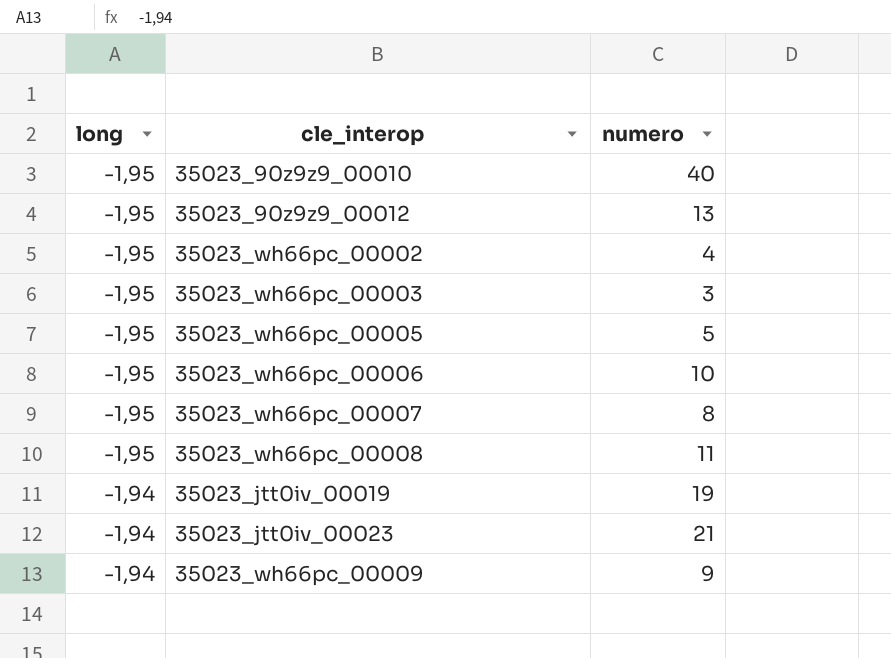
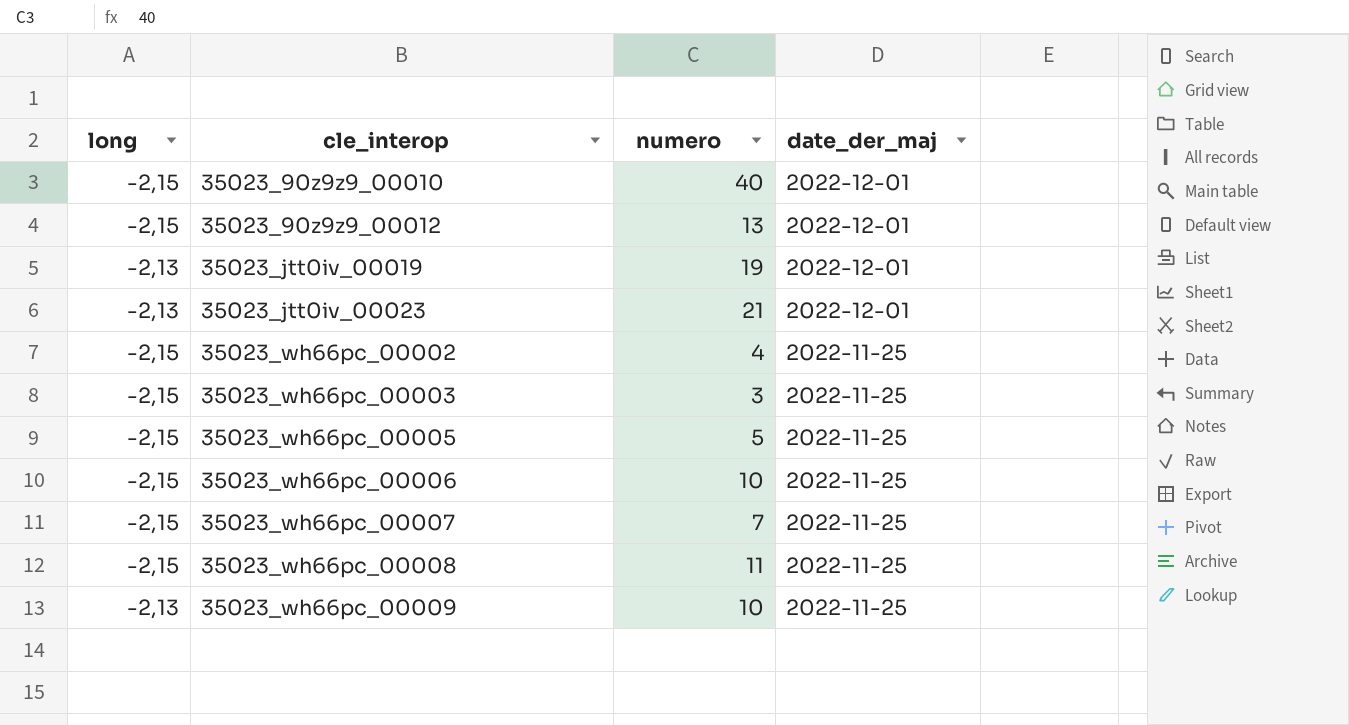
row order: long ascending -> cle_interop ascending
column date_der_maj | position: none -> 4
35023_90z9z9_00010 | long: -1,95 -> -2,15
35023_90z9z9_00012 | long: -1,95 -> -2,15
35023_jtt0iv_00019 | long: -1,94 -> -2,13
35023_jtt0iv_00023 | long: -1,94 -> -2,13
35023_wh66pc_00002 | long: -1,95 -> -2,15
35023_wh66pc_00003 | long: -1,95 -> -2,15
35023_wh66pc_00005 | long: -1,95 -> -2,15
35023_wh66pc_00006 | long: -1,95 -> -2,15
35023_wh66pc_00007 | long: -1,95 -> -2,15
35023_wh66pc_00007 | numero: 8 -> 7
35023_wh66pc_00008 | long: -1,95 -> -2,15
35023_wh66pc_00009 | long: -1,94 -> -2,13
35023_wh66pc_00009 | numero: 9 -> 10

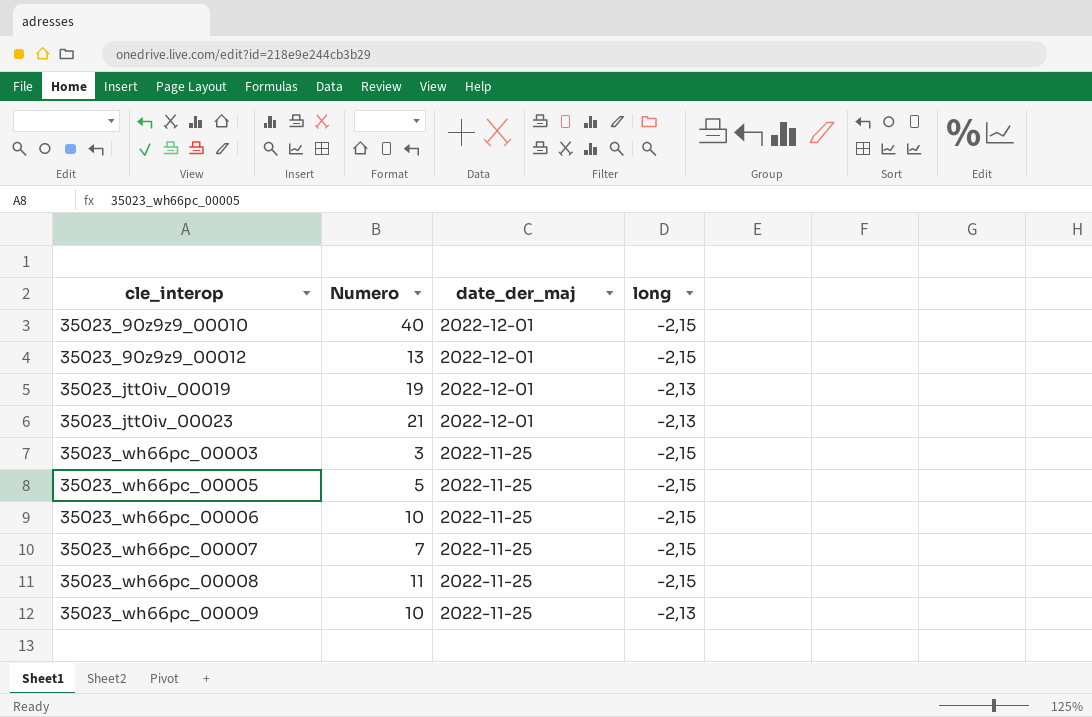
column name: numero -> Numero
column long | position: 1 -> 4
row 35023_wh66pc_00002: -2,15 | 4 | 2022-11-25 -> none

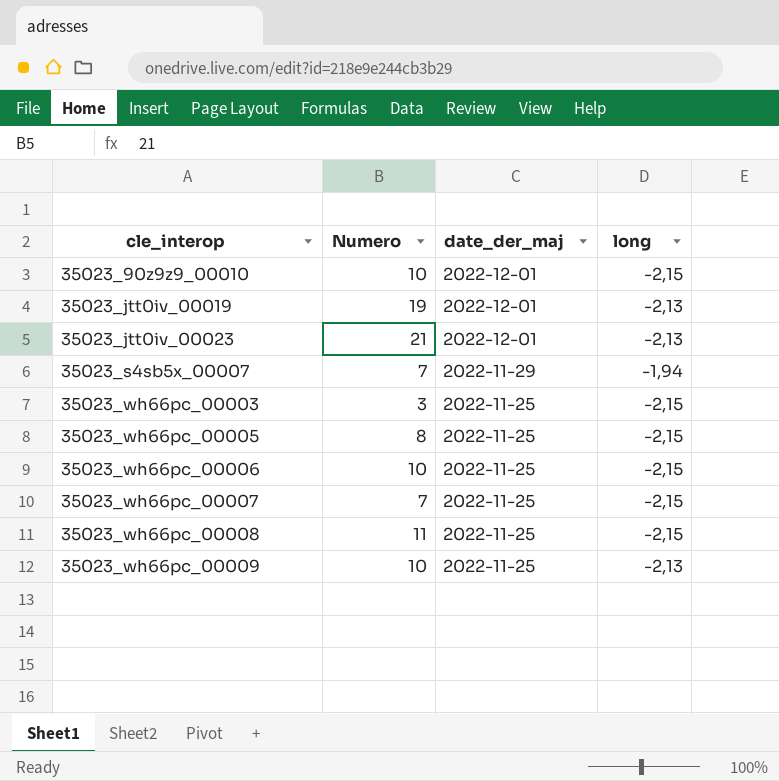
row 35023_90z9z9_00012: 13 | 2022-12-01 | -2,15 -> none
35023_90z9z9_00010 | Numero: 40 -> 10
row 35023_s4sb5x_00007: none -> 7 | 2022-11-29 | -1,94
35023_wh66pc_00005 | Numero: 5 -> 8

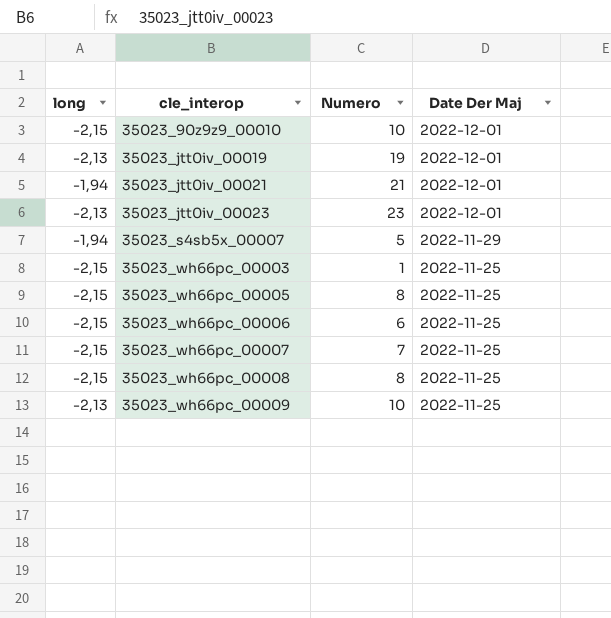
column long | position: 4 -> 1
column name: date_der_maj -> Date Der Maj
row 35023_jtt0iv_00021: none -> -1,94 | 21 | 2022-12-01
35023_jtt0iv_00023 | Numero: 21 -> 23
35023_s4sb5x_00007 | Numero: 7 -> 5
35023_wh66pc_00003 | Numero: 3 -> 1
35023_wh66pc_00006 | Numero: 10 -> 6
35023_wh66pc_00008 | Numero: 11 -> 8

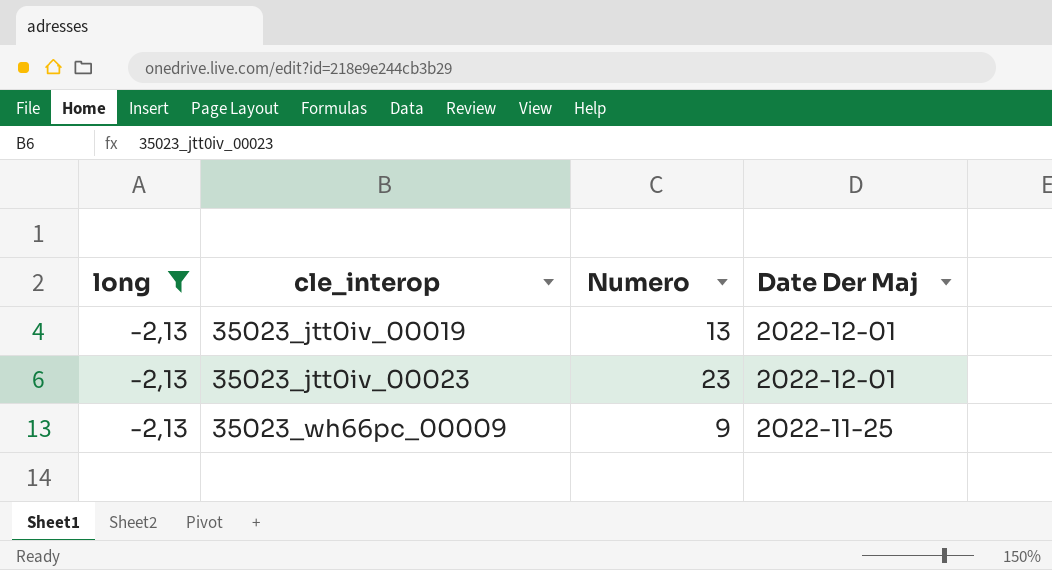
filter: none -> long = -2,13
35023_jtt0iv_00019 | Numero: 19 -> 13
35023_wh66pc_00009 | Numero: 10 -> 9

